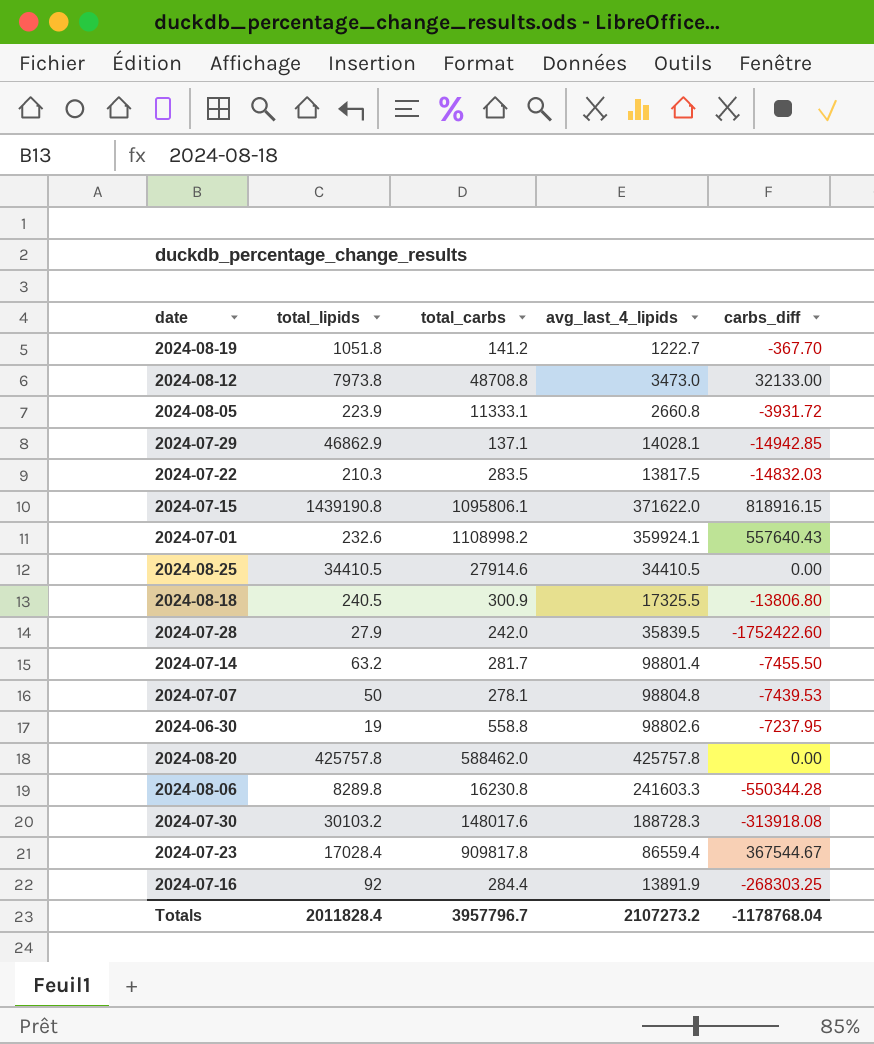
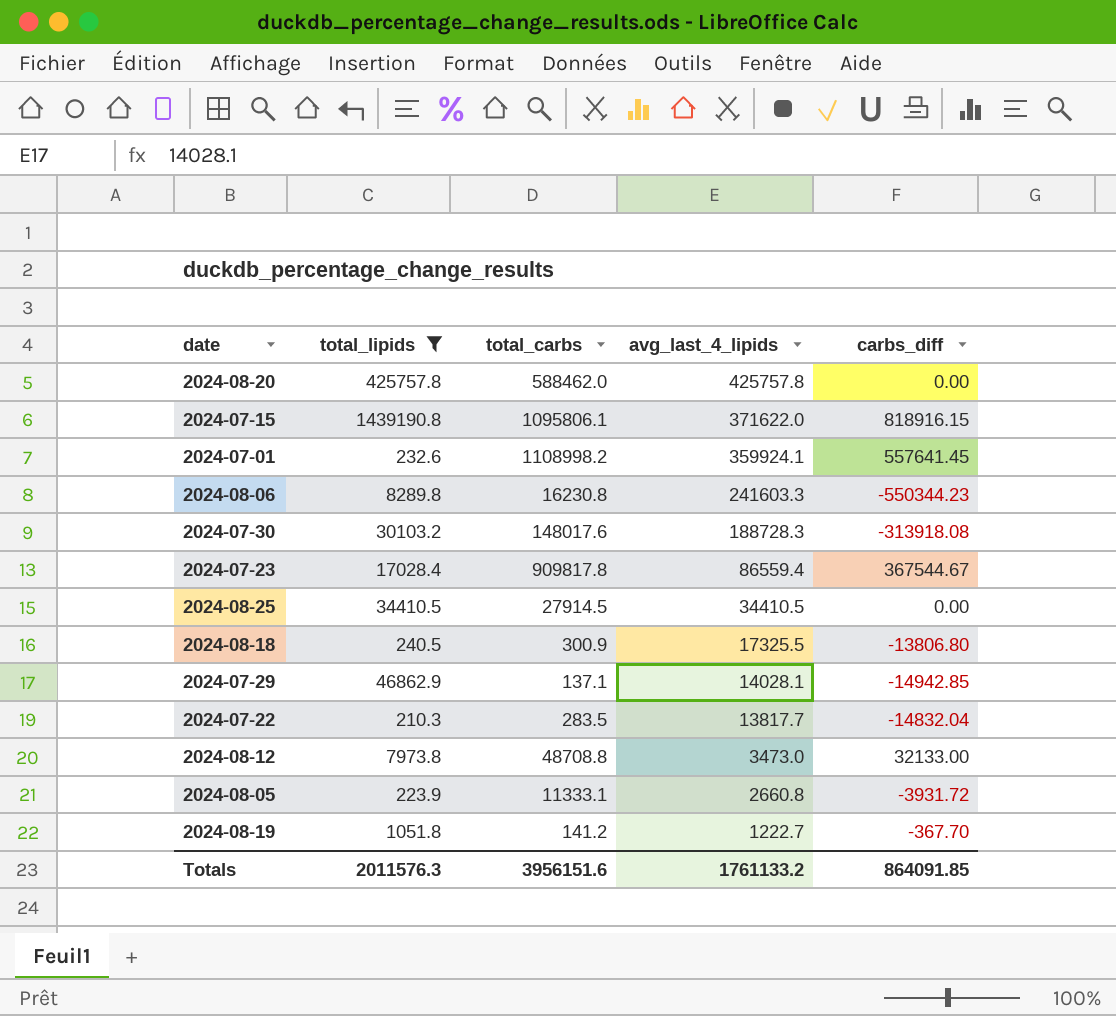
filter: none -> total_lipids >= 210.3
row order: none -> avg_last_4_lipids descending
2024-07-01 | carbs_diff: 557640.43 -> 557641.45
2024-08-06 | carbs_diff: -550344.28 -> -550344.23
2024-08-25 | total_carbs: 27914.6 -> 27914.5
2024-07-22 | avg_last_4_lipids: 13817.5 -> 13817.7
2024-07-22 | carbs_diff: -14832.03 -> -14832.04
Totals | total_lipids: 2011828.4 -> 2011576.3
Totals | total_carbs: 3957796.7 -> 3956151.6
Totals | avg_last_4_lipids: 2107273.2 -> 1761133.2
Totals | carbs_diff: -1178768.04 -> 864091.85

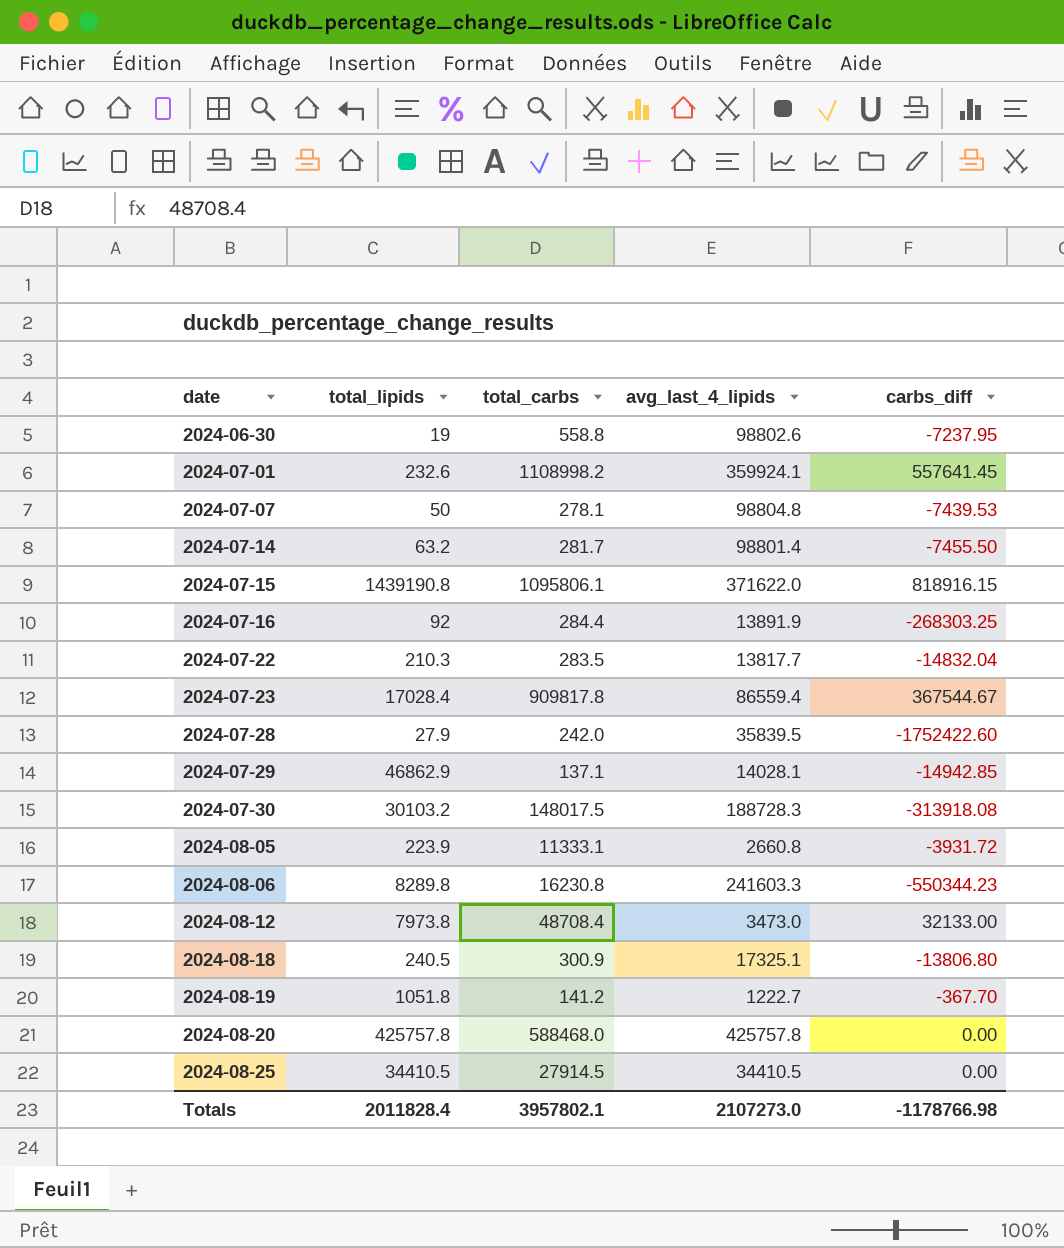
filter: total_lipids >= 210.3 -> none
row order: avg_last_4_lipids descending -> date ascending
2024-07-30 | total_carbs: 148017.6 -> 148017.5
2024-08-12 | total_carbs: 48708.8 -> 48708.4
2024-08-18 | avg_last_4_lipids: 17325.5 -> 17325.1
2024-08-20 | total_carbs: 588462.0 -> 588468.0
Totals | total_lipids: 2011576.3 -> 2011828.4
Totals | total_carbs: 3956151.6 -> 3957802.1
Totals | avg_last_4_lipids: 1761133.2 -> 2107273.0
Totals | carbs_diff: 864091.85 -> -1178766.98

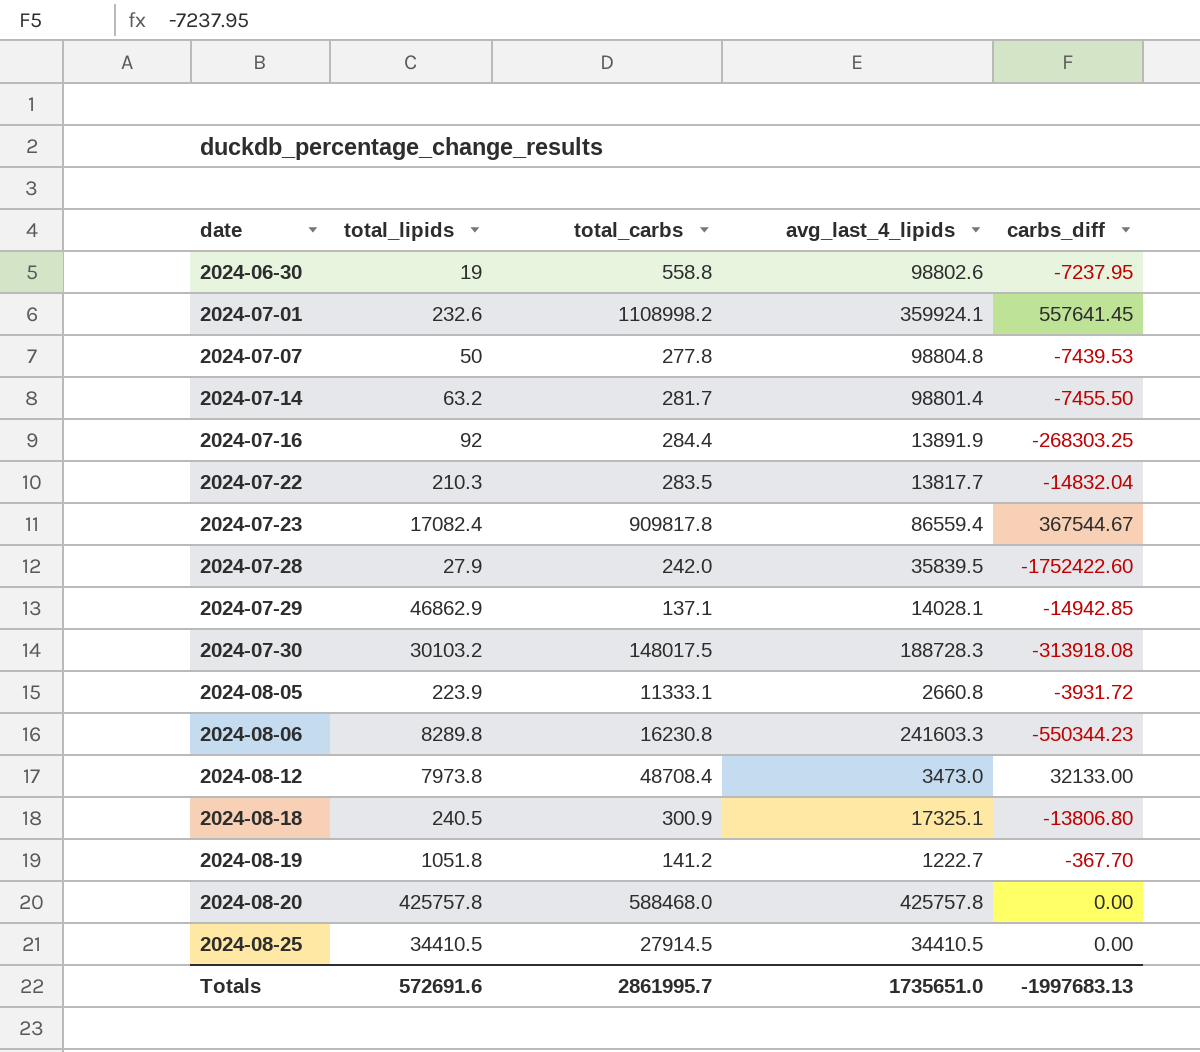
row 2024-07-15: 1439190.8 | 1095806.1 | 371622.0 | 818916.15 -> none
2024-07-07 | total_carbs: 278.1 -> 277.8
2024-07-23 | total_lipids: 17028.4 -> 17082.4
Totals | total_lipids: 2011828.4 -> 572691.6
Totals | total_carbs: 3957802.1 -> 2861995.7
Totals | avg_last_4_lipids: 2107273.0 -> 1735651.0
Totals | carbs_diff: -1178766.98 -> -1997683.13

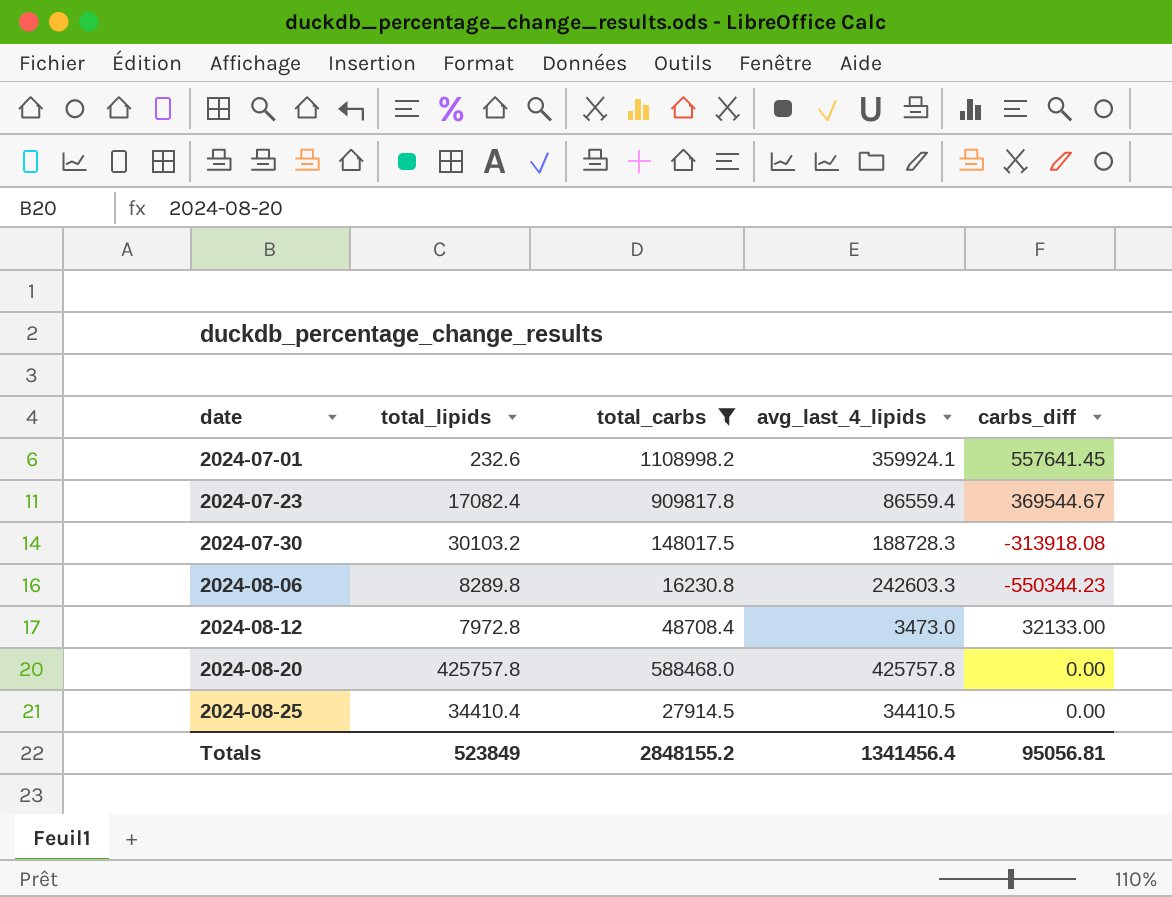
filter: none -> total_carbs >= 16230.8
2024-07-23 | carbs_diff: 367544.67 -> 369544.67
2024-08-06 | avg_last_4_lipids: 241603.3 -> 242603.3
2024-08-12 | total_lipids: 7973.8 -> 7972.8
2024-08-25 | total_lipids: 34410.5 -> 34410.4
Totals | total_lipids: 572691.6 -> 523849
Totals | total_carbs: 2861995.7 -> 2848155.2
Totals | avg_last_4_lipids: 1735651.0 -> 1341456.4
Totals | carbs_diff: -1997683.13 -> 95056.81

